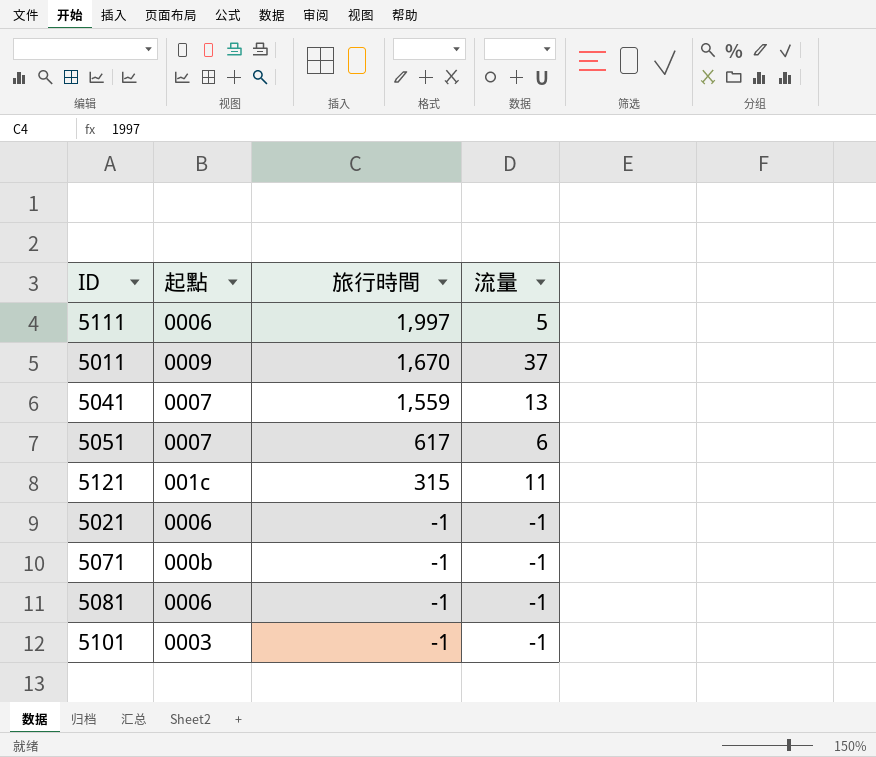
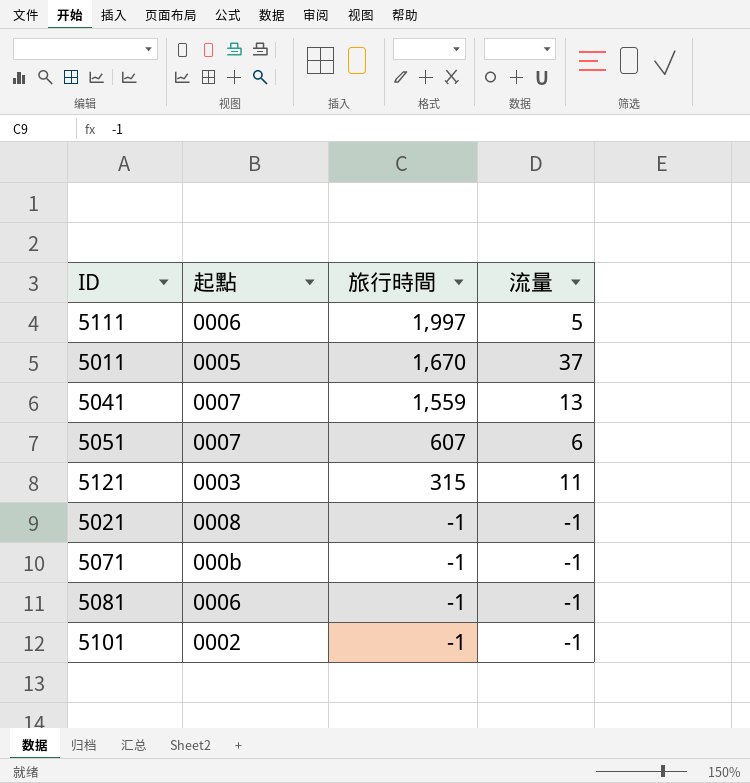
5011 | 起點: 0009 -> 0005
5051 | 旅行時間: 617 -> 607
5121 | 起點: 001c -> 0003
5021 | 起點: 0006 -> 0008
5101 | 起點: 0003 -> 0002

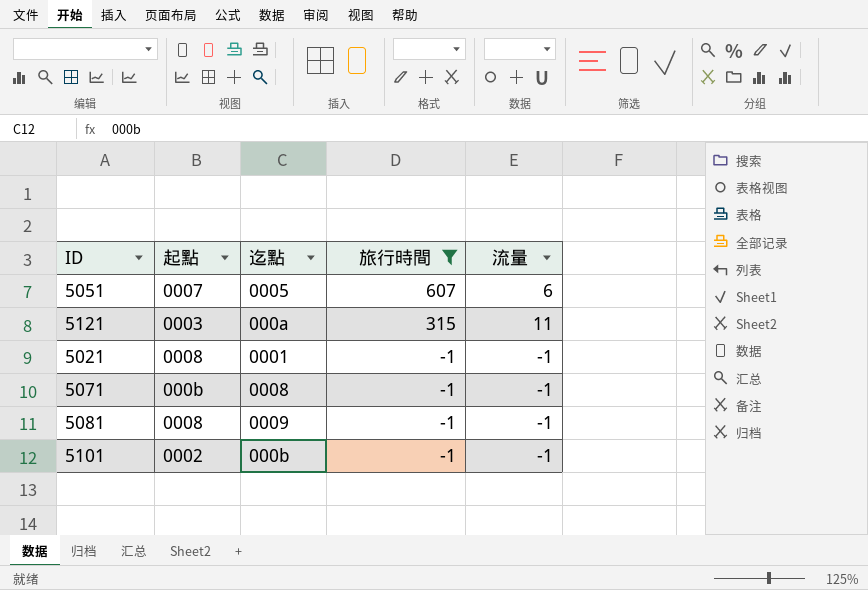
filter: none -> 旅行時間 <= 607
column 迄點 | position: none -> 3
5081 | 起點: 0006 -> 0008

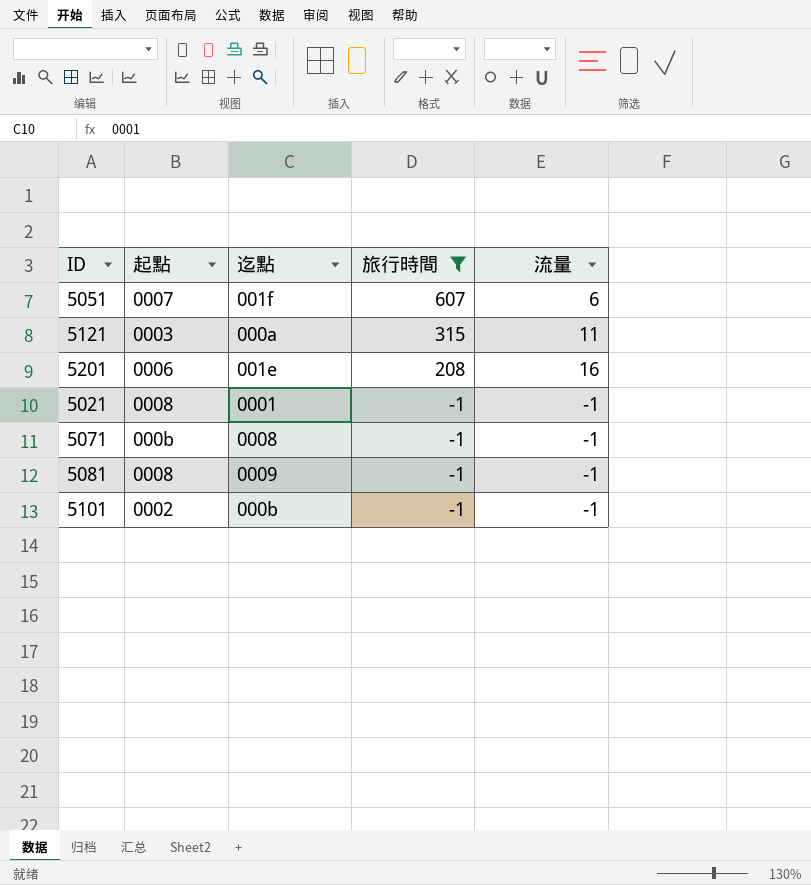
5051 | 迄點: 0005 -> 001f
row 5201: none -> 0006 | 001e | 208 | 16

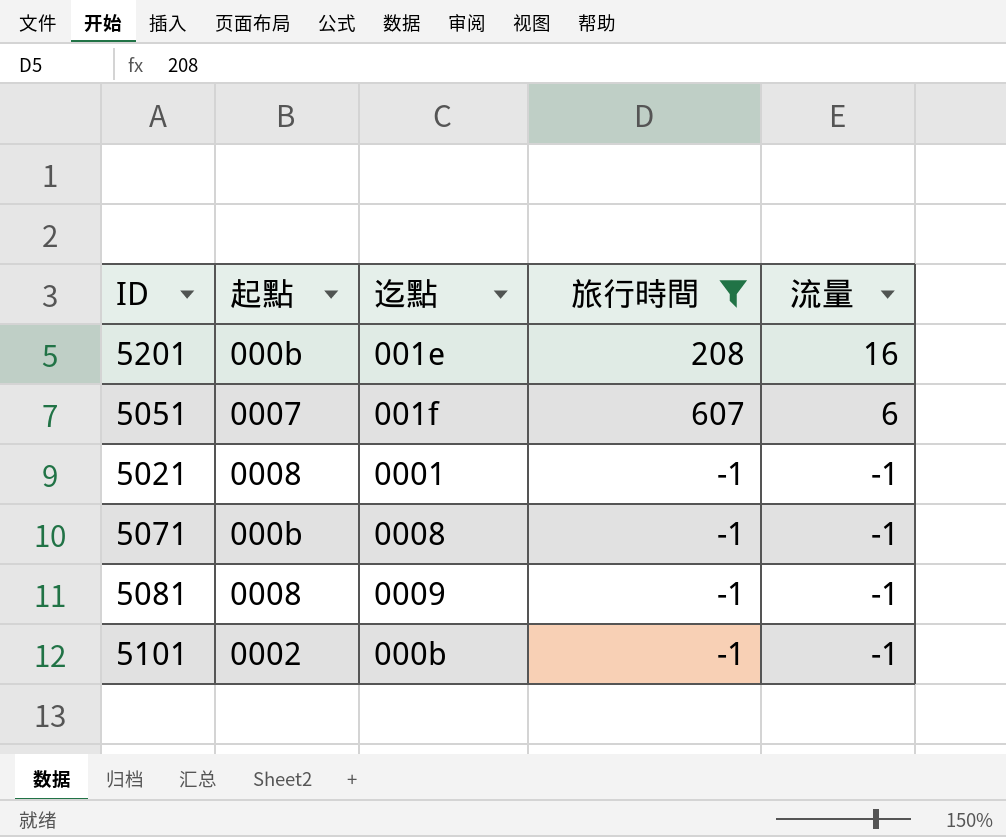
row order: 旅行時間 descending -> 流量 descending
row 5121: 0003 | 000a | 315 | 11 -> none
5201 | 起點: 0006 -> 000b

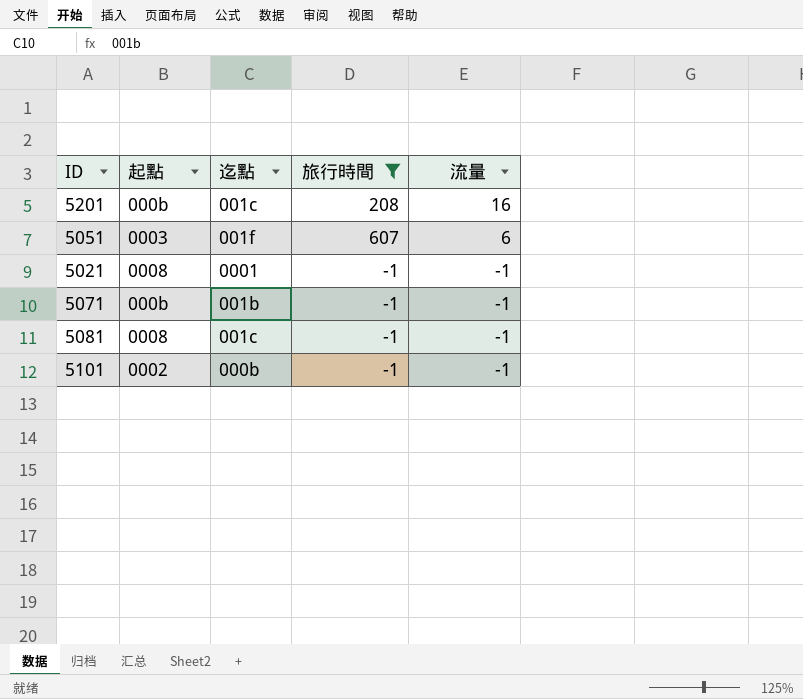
5201 | 迄點: 001e -> 001c
5051 | 起點: 0007 -> 0003
5071 | 迄點: 0008 -> 001b
5081 | 迄點: 0009 -> 001c

